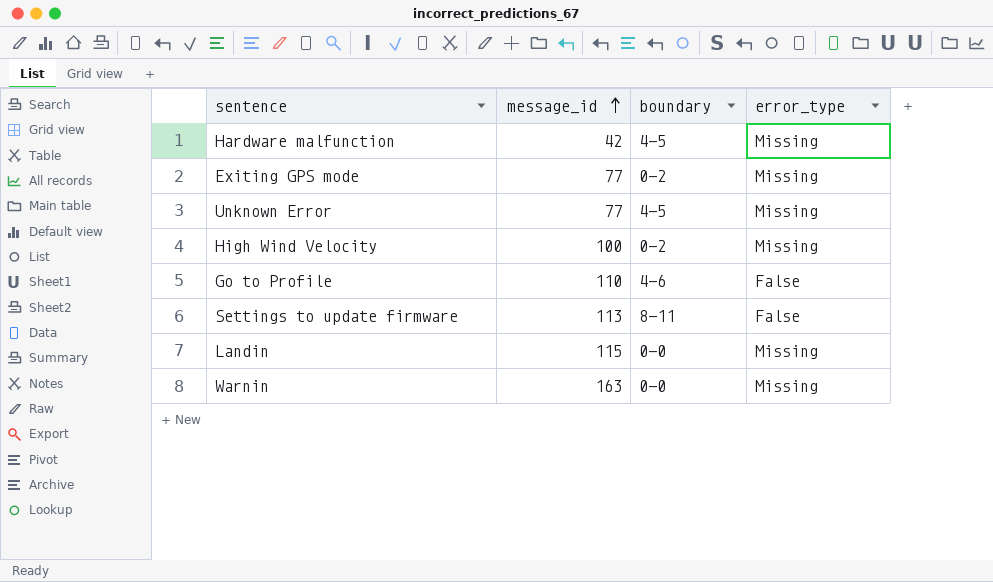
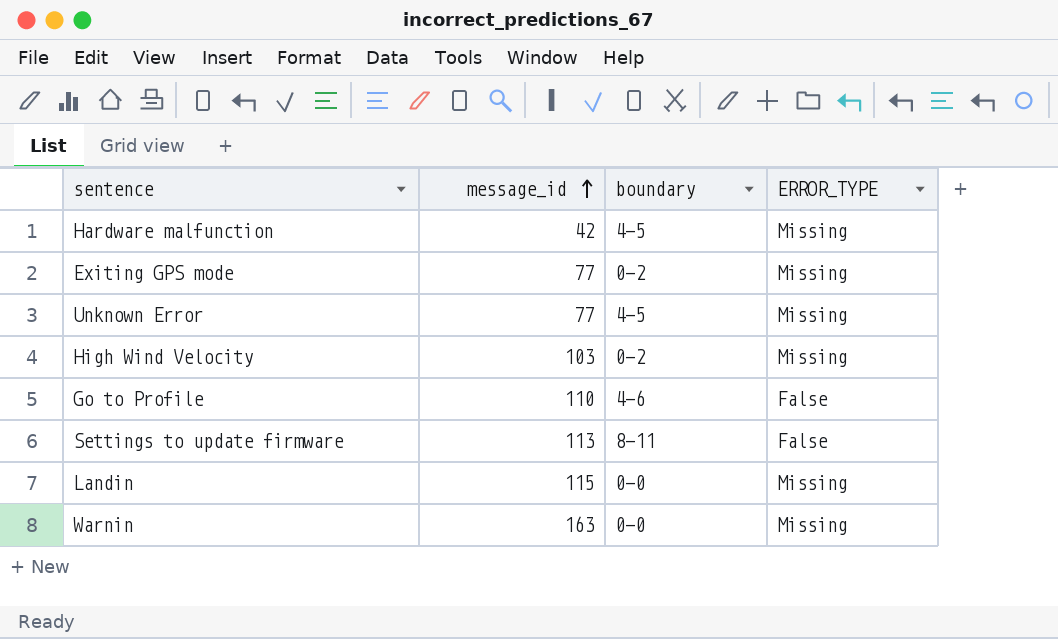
column name: error_type -> ERROR_TYPE
High Wind Velocity | message_id: 100 -> 103

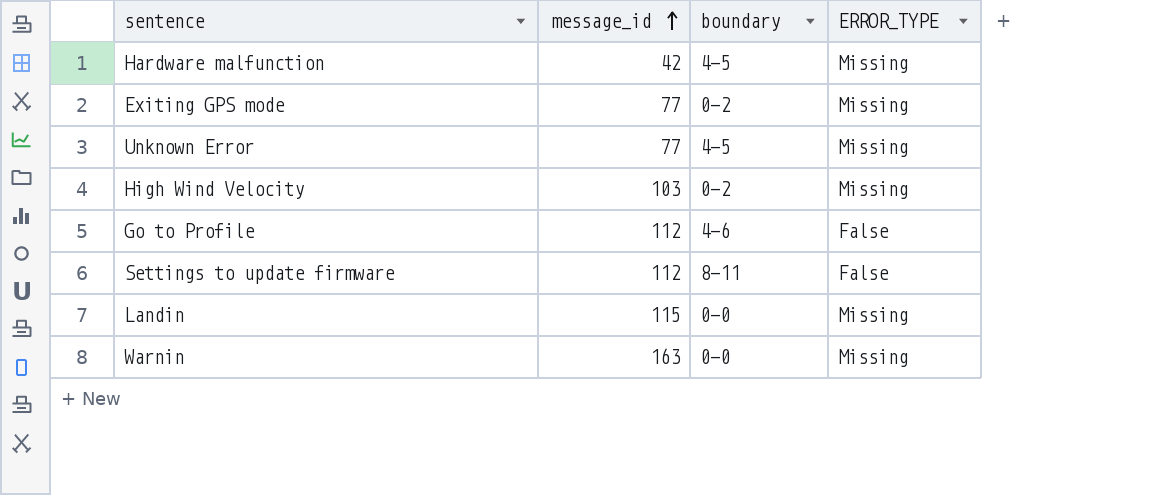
Go to Profile | message_id: 110 -> 112
Settings to update firmware | message_id: 113 -> 112

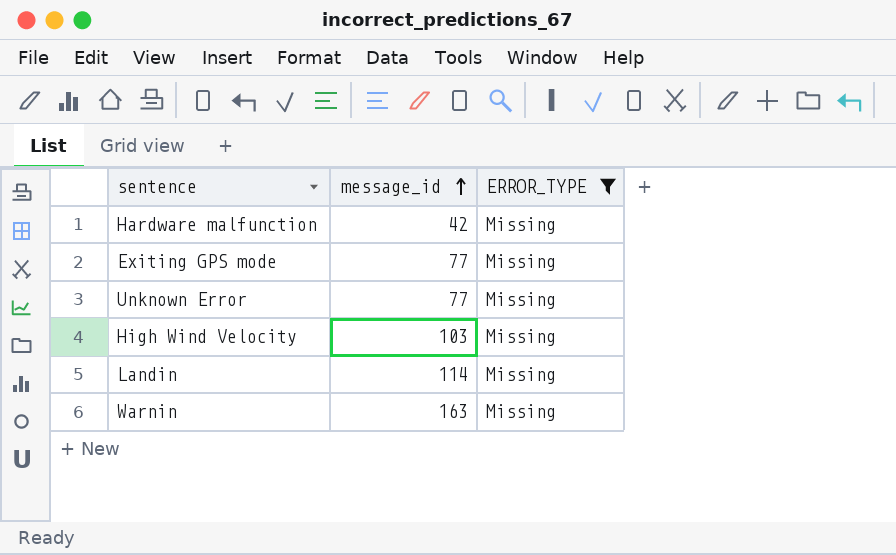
filter: none -> ERROR_TYPE = Missing
column boundary | position: 3 -> none
Landin | message_id: 115 -> 114

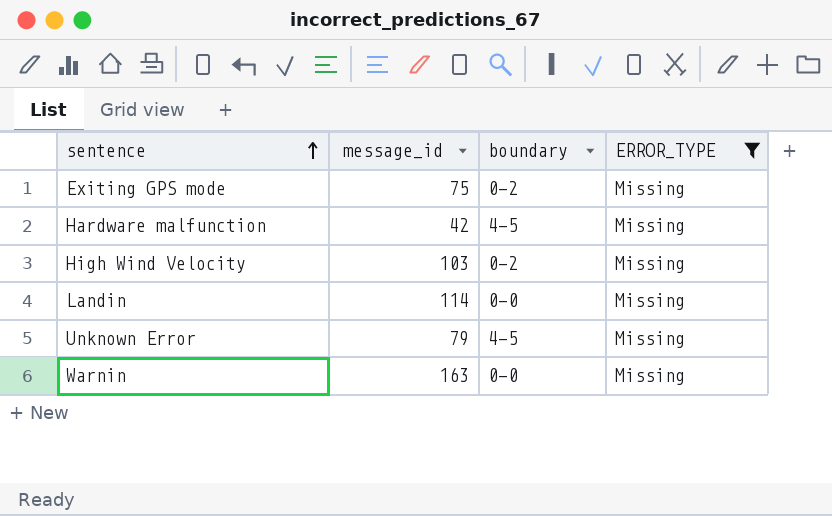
row order: message_id ascending -> sentence ascending
column boundary | position: none -> 3
Exiting GPS mode | message_id: 77 -> 75
Unknown Error | message_id: 77 -> 79

